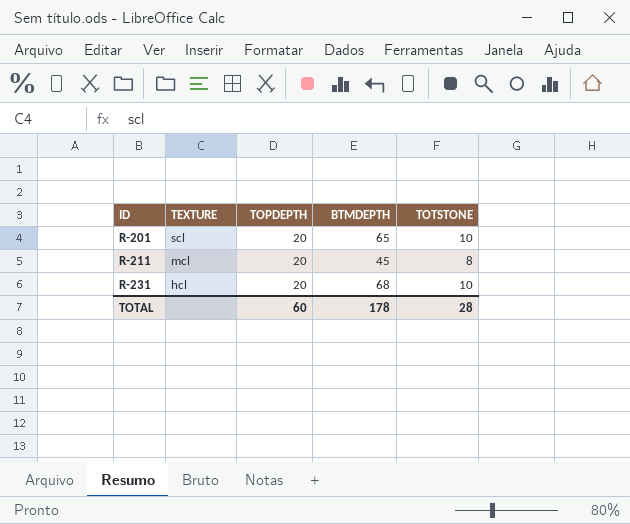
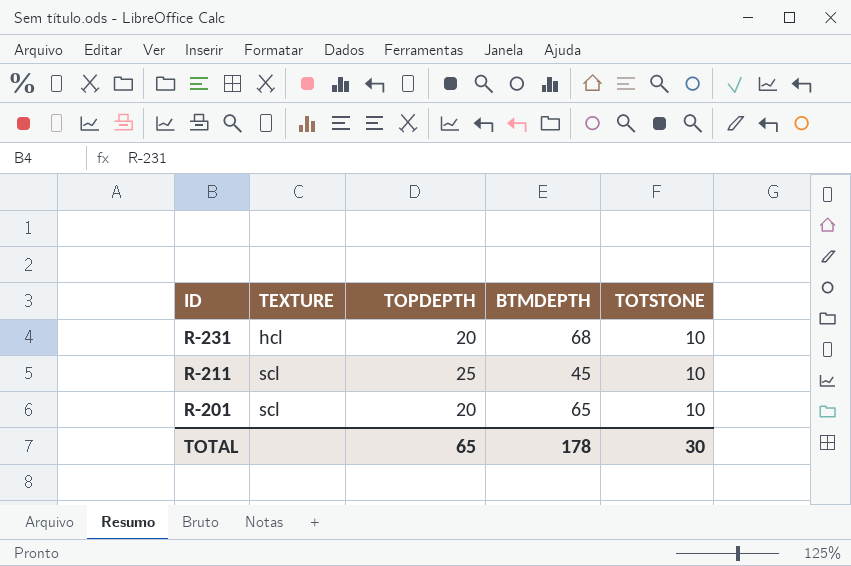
row order: ID ascending -> ID descending
R-211 | TEXTURE: mcl -> scl
R-211 | TOPDEPTH: 20 -> 25
R-211 | TOTSTONE: 8 -> 10
TOTAL | TOPDEPTH: 60 -> 65
TOTAL | TOTSTONE: 28 -> 30

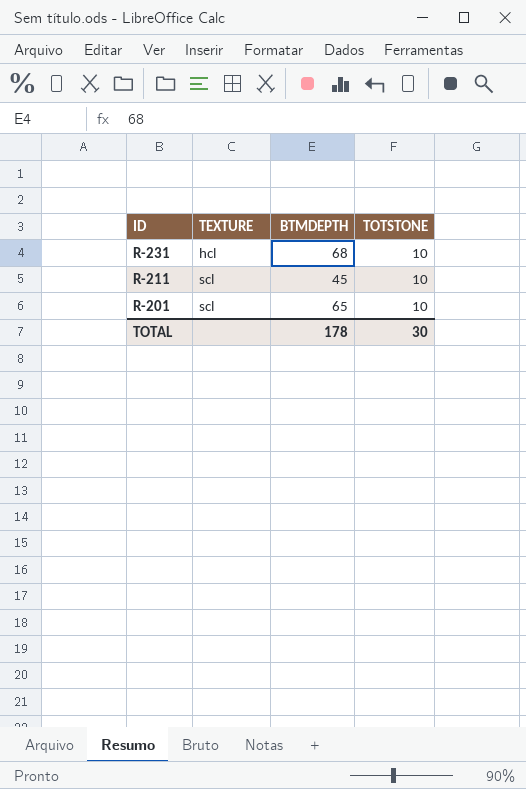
column TOPDEPTH | position: 3 -> none

